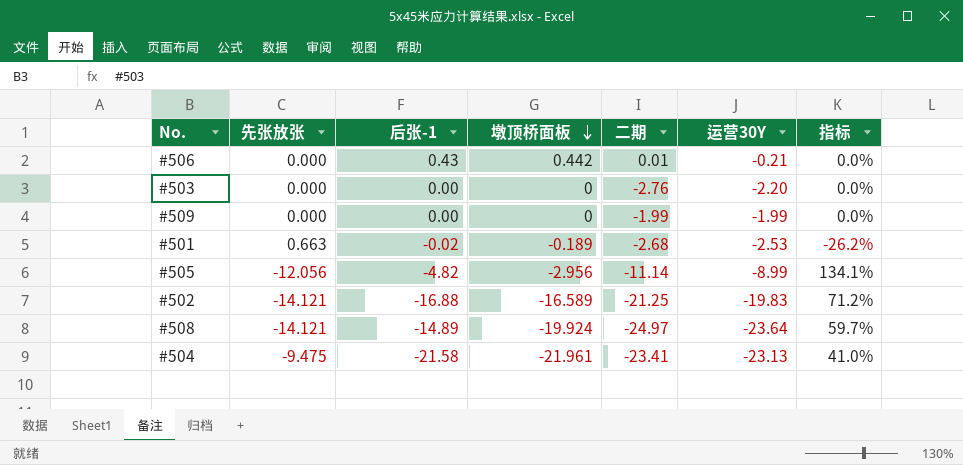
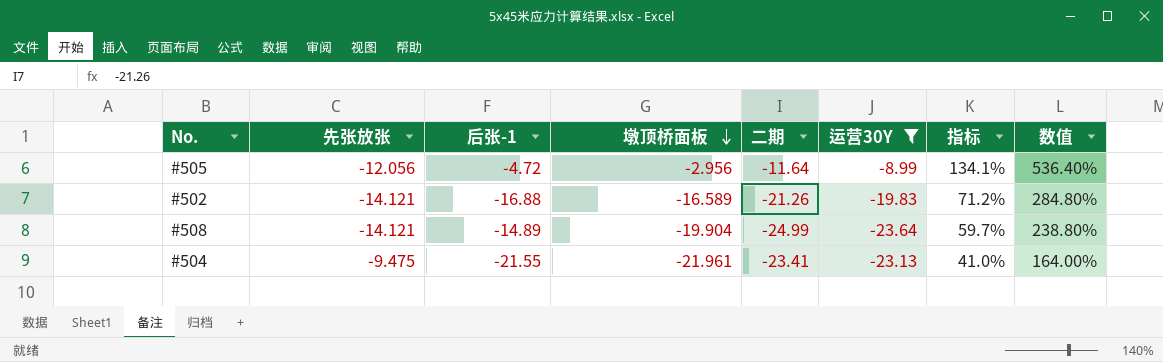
filter: none -> 运营30Y <= -8.99
column 数值 | formula: none -> [指标] * 4
#505 | 后张-1: -4.82 -> -4.72
#505 | 二期: -11.14 -> -11.64
#502 | 二期: -21.25 -> -21.26
#508 | 墩顶桥面板: -19.924 -> -19.904
#508 | 二期: -24.97 -> -24.99
#504 | 后张-1: -21.58 -> -21.55

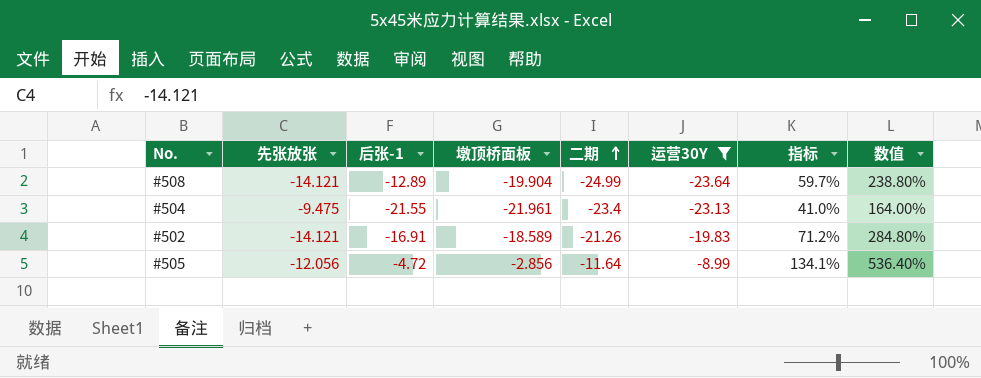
row order: 墩顶桥面板 descending -> 二期 ascending
#508 | 后张-1: -14.89 -> -12.89
#504 | 二期: -23.41 -> -23.4
#502 | 后张-1: -16.88 -> -16.91
#502 | 墩顶桥面板: -16.589 -> -18.589
#505 | 墩顶桥面板: -2.956 -> -2.856

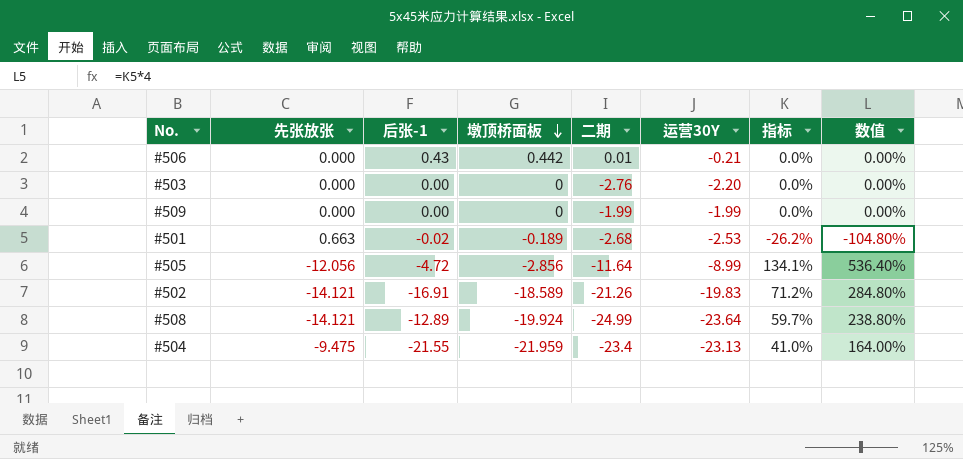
filter: 运营30Y <= -8.99 -> none
row order: 二期 ascending -> 墩顶桥面板 descending
#508 | 墩顶桥面板: -19.904 -> -19.924
#504 | 墩顶桥面板: -21.961 -> -21.959

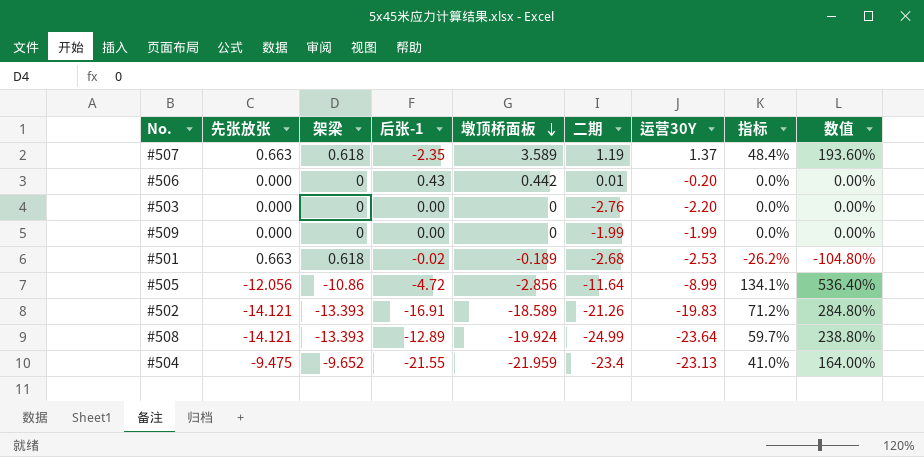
column 架梁 | position: none -> 3
row #507: none -> 0.663 | 0.618 | -2.35 | 3.589 | 1.19 | 1.37 | 48.4% | 193.60%
#506 | 运营30Y: -0.21 -> -0.20

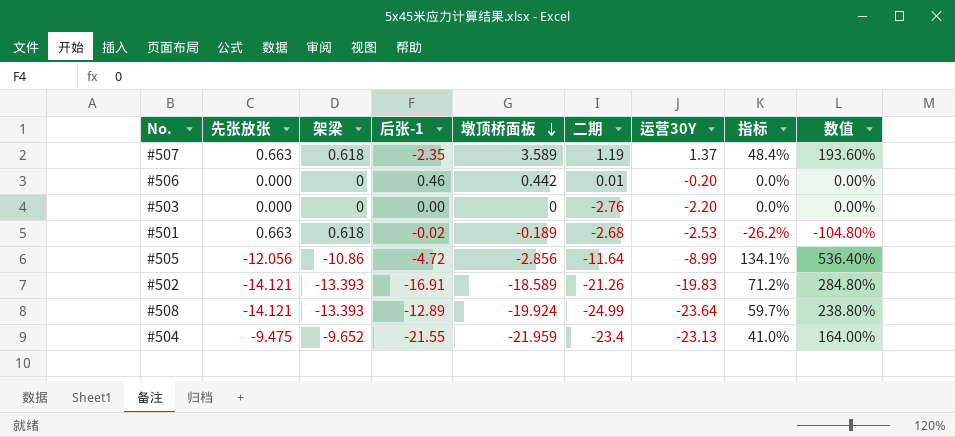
row #509: 0.000 | 0 | 0.00 | 0 | -1.99 | -1.99 | 0.0% | 0.00% -> none
#506 | 后张-1: 0.43 -> 0.46

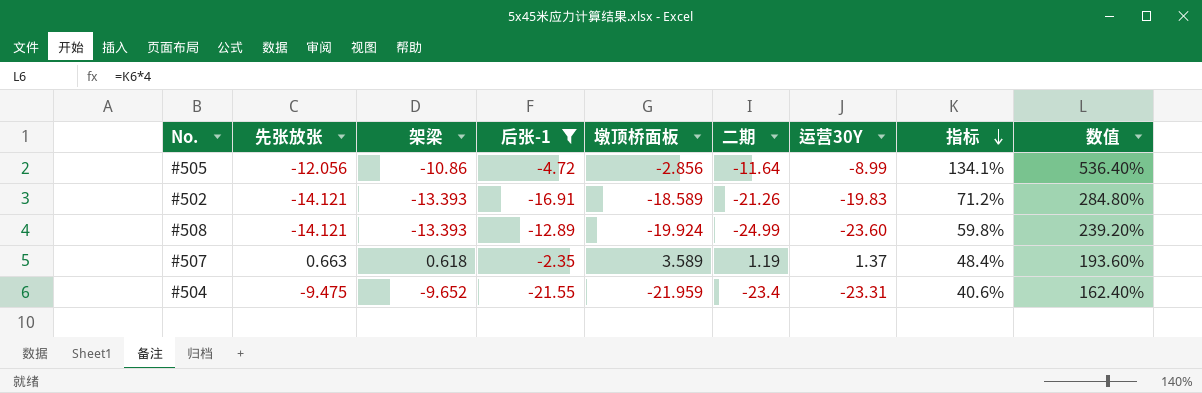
filter: none -> 后张-1 <= -2.35
row order: 墩顶桥面板 descending -> 指标 descending
#508 | 运营30Y: -23.64 -> -23.60
#508 | 指标: 59.7% -> 59.8%
#508 | 数值: 238.80% -> 239.20%
#504 | 运营30Y: -23.13 -> -23.31
#504 | 指标: 41.0% -> 40.6%
#504 | 数值: 164.00% -> 162.40%

